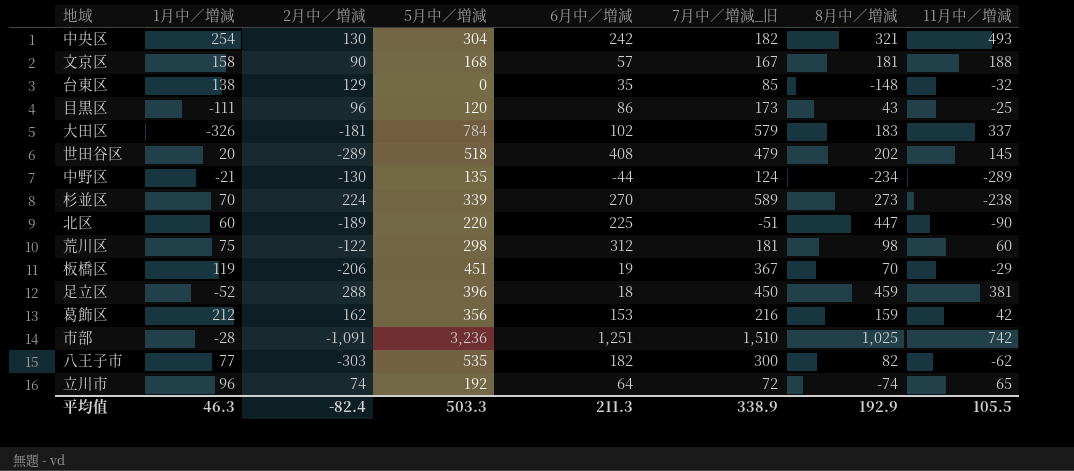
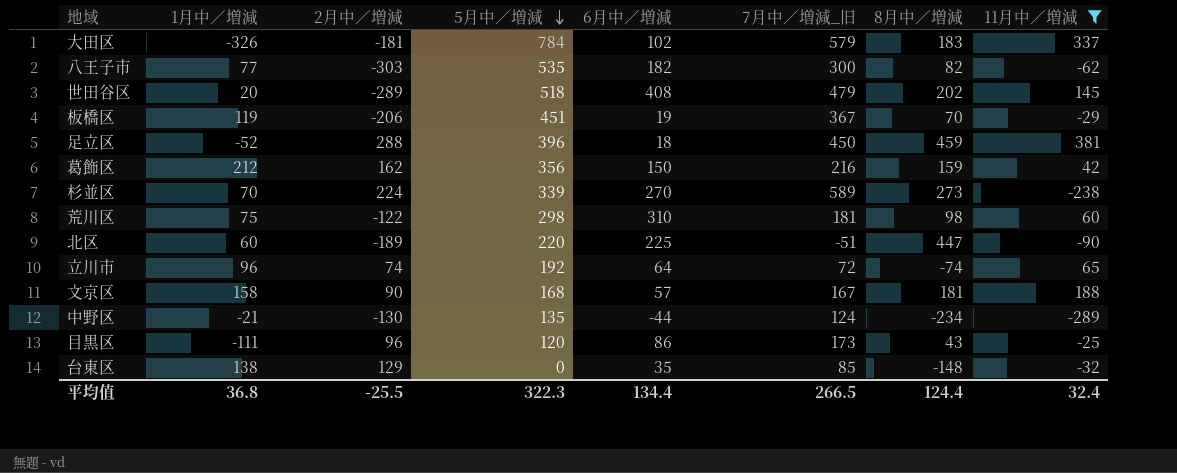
filter: none -> 11月中／増減 <= 381
row order: none -> 5月中／増減 descending
葛飾区 | 6月中／増減: 153 -> 150
荒川区 | 6月中／増減: 312 -> 310
平均值 | 1月中／増減: 46.3 -> 36.8
平均值 | 2月中／増減: -82.4 -> -25.5
平均值 | 5月中／増減: 503.3 -> 322.3
平均值 | 6月中／増減: 211.3 -> 134.4
平均值 | 7月中／増減_旧: 338.9 -> 266.5
平均值 | 8月中／増減: 192.9 -> 124.4
平均值 | 11月中／増減: 105.5 -> 32.4

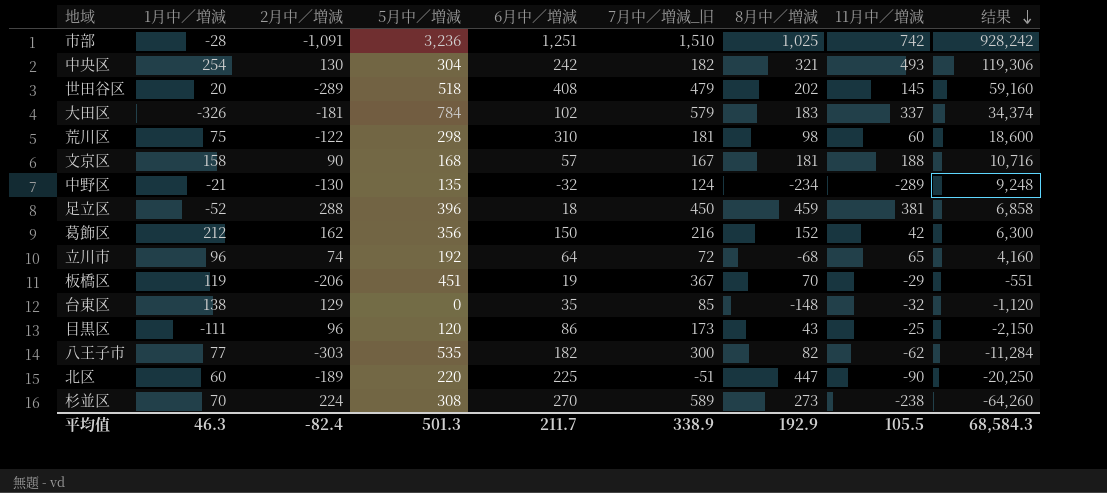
filter: 11月中／増減 <= 381 -> none
row order: 5月中／増減 descending -> 结果 descending
column 结果 | formula: none -> [6月中／増減] * [11月中／増減]
中野区 | 6月中／増減: -44 -> -32
葛飾区 | 8月中／増減: 159 -> 152
立川市 | 8月中／増減: -74 -> -68
杉並区 | 5月中／増減: 339 -> 308
平均值 | 1月中／増減: 36.8 -> 46.3
平均值 | 2月中／増減: -25.5 -> -82.4
平均值 | 5月中／増減: 322.3 -> 501.3
平均值 | 6月中／増減: 134.4 -> 211.7
平均值 | 7月中／増減_旧: 266.5 -> 338.9
平均值 | 8月中／増減: 124.4 -> 192.9
平均值 | 11月中／増減: 32.4 -> 105.5

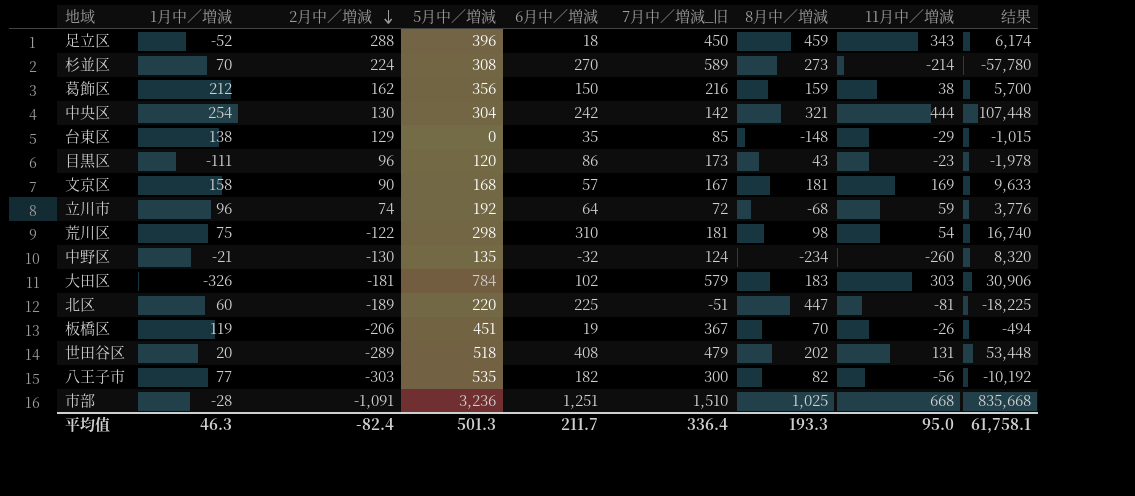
row order: 结果 descending -> 2月中／増減 descending
足立区 | 11月中／増減: 381 -> 343
足立区 | 结果: 6,858 -> 6,174
杉並区 | 11月中／増減: -238 -> -214
杉並区 | 结果: -64,260 -> -57,780
葛飾区 | 8月中／増減: 152 -> 159
葛飾区 | 11月中／増減: 42 -> 38
葛飾区 | 结果: 6,300 -> 5,700
中央区 | 7月中／増減_旧: 182 -> 142
中央区 | 11月中／増減: 493 -> 444
中央区 | 结果: 119,306 -> 107,448
台東区 | 11月中／増減: -32 -> -29
台東区 | 结果: -1,120 -> -1,015
目黒区 | 11月中／増減: -25 -> -23
目黒区 | 结果: -2,150 -> -1,978
文京区 | 11月中／増減: 188 -> 169
文京区 | 结果: 10,716 -> 9,633
立川市 | 11月中／増減: 65 -> 59
立川市 | 结果: 4,160 -> 3,776
荒川区 | 11月中／増減: 60 -> 54
荒川区 | 结果: 18,600 -> 16,740
中野区 | 11月中／増減: -289 -> -260
中野区 | 结果: 9,248 -> 8,320
大田区 | 11月中／増減: 337 -> 303
大田区 | 结果: 34,374 -> 30,906
北区 | 11月中／増減: -90 -> -81
北区 | 结果: -20,250 -> -18,225
板橋区 | 11月中／増減: -29 -> -26
板橋区 | 结果: -551 -> -494
世田谷区 | 11月中／増減: 145 -> 131
世田谷区 | 结果: 59,160 -> 53,448
八王子市 | 11月中／増減: -62 -> -56
八王子市 | 结果: -11,284 -> -10,192
市部 | 11月中／増減: 742 -> 668
市部 | 结果: 928,242 -> 835,668
平均值 | 7月中／増減_旧: 338.9 -> 336.4
平均值 | 8月中／増減: 192.9 -> 193.3
平均值 | 11月中／増減: 105.5 -> 95.0
平均值 | 结果: 68,584.3 -> 61,758.1

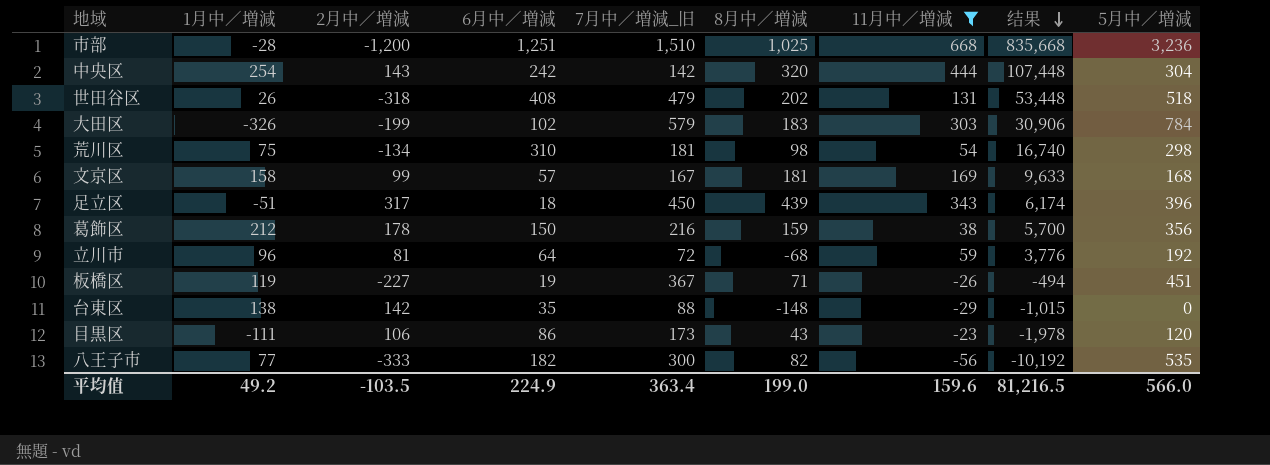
filter: none -> 11月中／増減 >= -56
row order: 2月中／増減 descending -> 结果 descending
column 5月中／増減 | position: 4 -> 9
市部 | 2月中／増減: -1,091 -> -1,200
中央区 | 2月中／増減: 130 -> 143
中央区 | 8月中／増減: 321 -> 320
世田谷区 | 1月中／増減: 20 -> 26
世田谷区 | 2月中／増減: -289 -> -318
大田区 | 2月中／増減: -181 -> -199
荒川区 | 2月中／増減: -122 -> -134
文京区 | 2月中／増減: 90 -> 99
足立区 | 1月中／増減: -52 -> -51
足立区 | 2月中／増減: 288 -> 317
足立区 | 8月中／増減: 459 -> 439
葛飾区 | 2月中／増減: 162 -> 178
立川市 | 2月中／増減: 74 -> 81
板橋区 | 2月中／増減: -206 -> -227
板橋区 | 8月中／増減: 70 -> 71
台東区 | 2月中／増減: 129 -> 142
台東区 | 7月中／増減_旧: 85 -> 88
目黒区 | 2月中／増減: 96 -> 106
八王子市 | 2月中／増減: -303 -> -333
平均值 | 1月中／増減: 46.3 -> 49.2
平均值 | 2月中／増減: -82.4 -> -103.5
平均值 | 6月中／増減: 211.7 -> 224.9
平均值 | 7月中／増減_旧: 336.4 -> 363.4
平均值 | 8月中／増減: 193.3 -> 199.0
平均值 | 11月中／増減: 95.0 -> 159.6
平均值 | 结果: 61,758.1 -> 81,216.5
平均值 | 5月中／増減: 501.3 -> 566.0

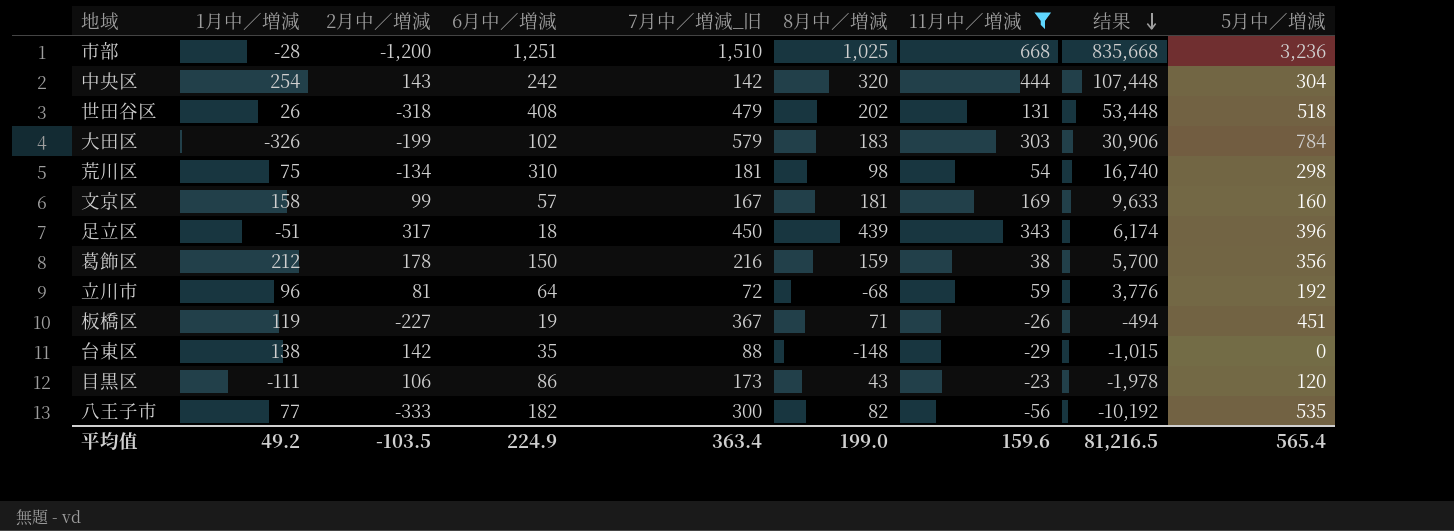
文京区 | 5月中／増減: 168 -> 160
平均值 | 5月中／増減: 566.0 -> 565.4

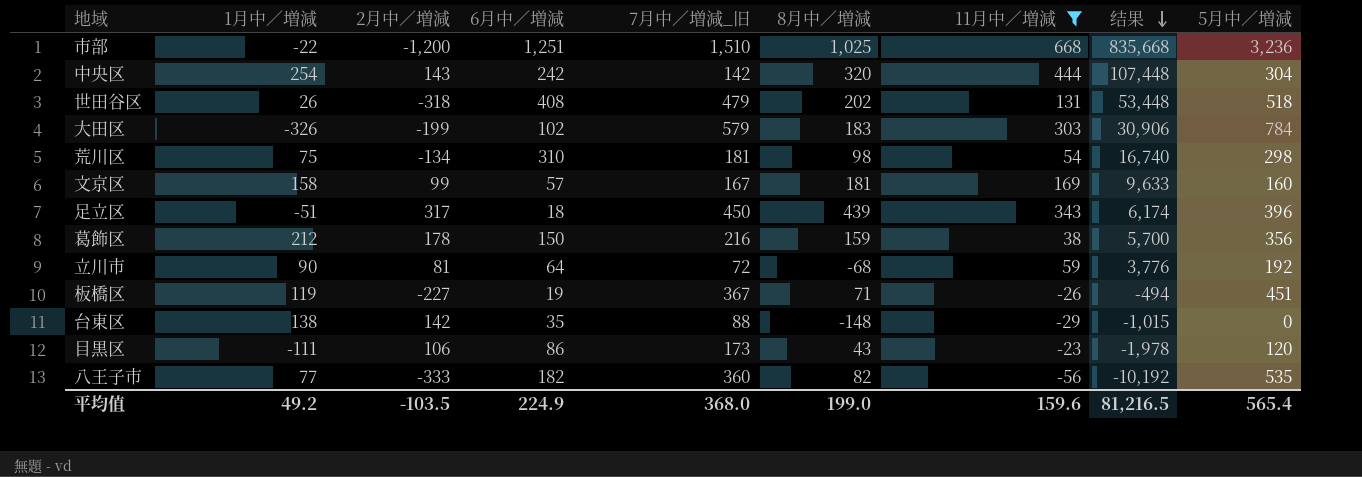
市部 | 1月中／増減: -28 -> -22
立川市 | 1月中／増減: 96 -> 90
八王子市 | 7月中／増減_旧: 300 -> 360
平均值 | 7月中／増減_旧: 363.4 -> 368.0

